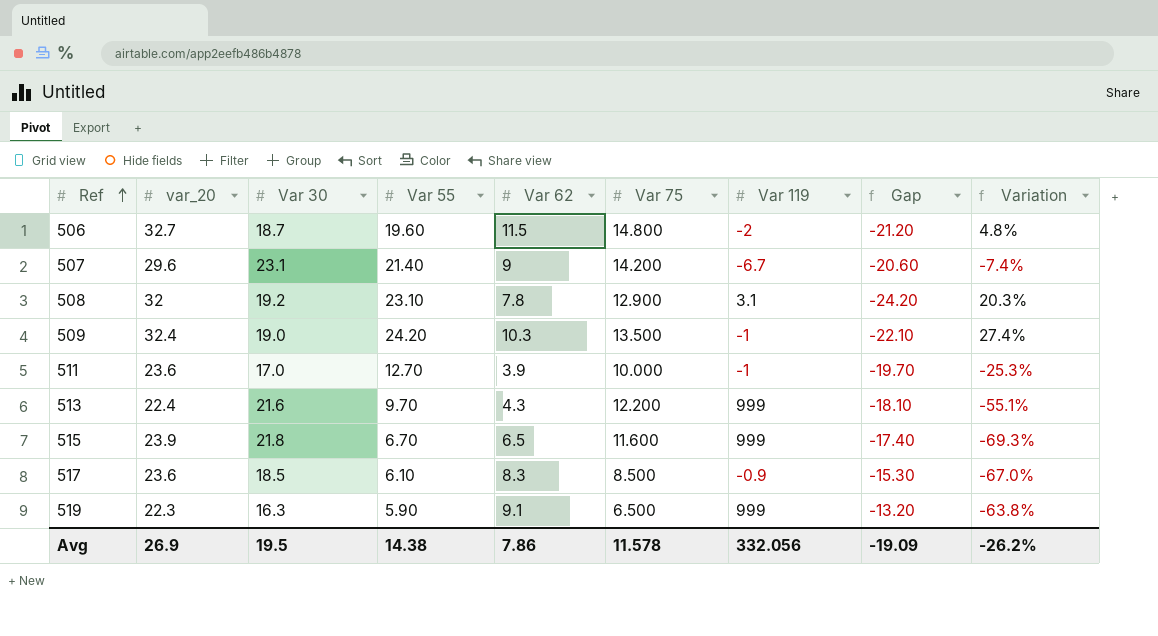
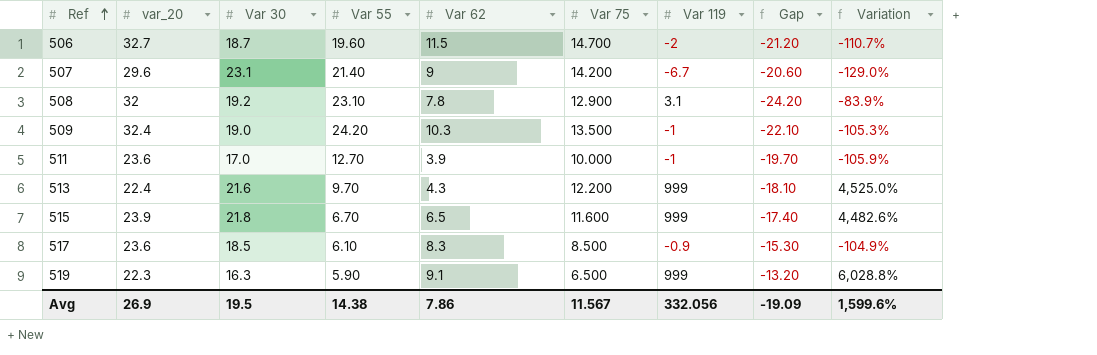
column Variation | formula: ([Var 55] - [Var 30]) / [Var 30] -> ([Var 119] - [Var 30]) / [Var 30]
506 | Var 75: 14.800 -> 14.700
Avg | Var 75: 11.578 -> 11.567
Avg | Variation: -26.2% -> 1,599.6%

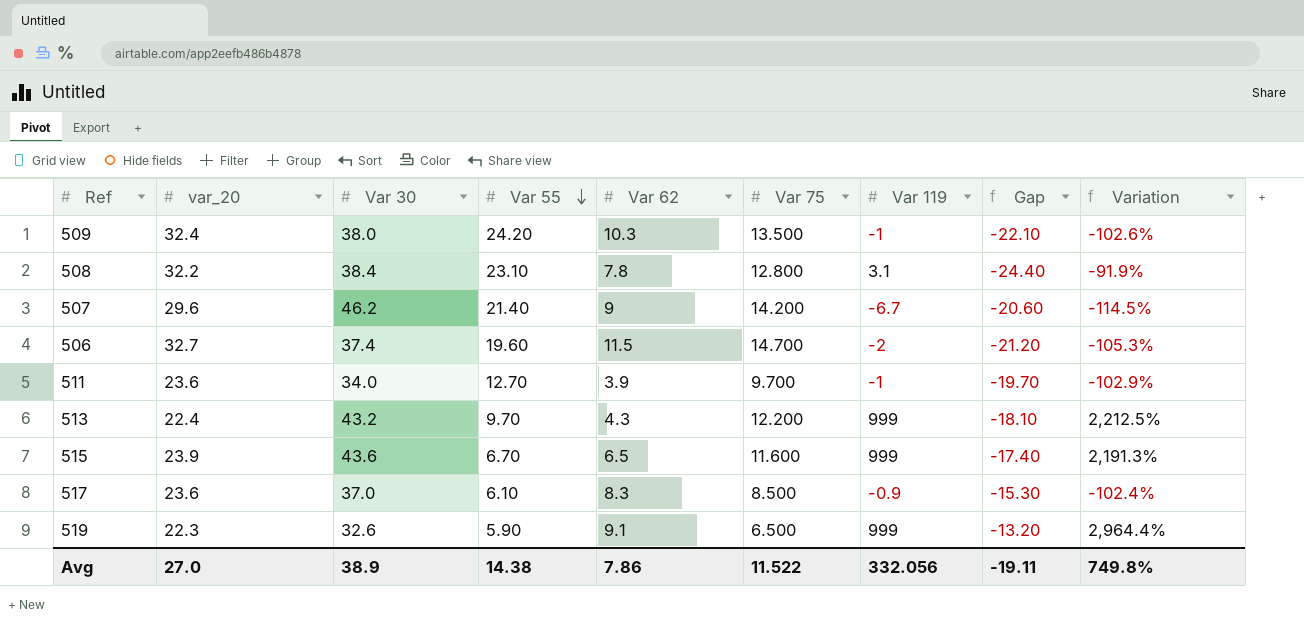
row order: Ref ascending -> Var 55 descending
509 | Var 30: 19.0 -> 38.0
509 | Variation: -105.3% -> -102.6%
508 | var_20: 32 -> 32.2
508 | Var 30: 19.2 -> 38.4
508 | Var 75: 12.900 -> 12.800
508 | Gap: -24.20 -> -24.40
508 | Variation: -83.9% -> -91.9%
507 | Var 30: 23.1 -> 46.2
507 | Variation: -129.0% -> -114.5%
506 | Var 30: 18.7 -> 37.4
506 | Variation: -110.7% -> -105.3%
511 | Var 30: 17.0 -> 34.0
511 | Var 75: 10.000 -> 9.700
511 | Variation: -105.9% -> -102.9%
513 | Var 30: 21.6 -> 43.2
513 | Variation: 4,525.0% -> 2,212.5%
515 | Var 30: 21.8 -> 43.6
515 | Variation: 4,482.6% -> 2,191.3%
517 | Var 30: 18.5 -> 37.0
517 | Variation: -104.9% -> -102.4%
519 | Var 30: 16.3 -> 32.6
519 | Variation: 6,028.8% -> 2,964.4%
Avg | var_20: 26.9 -> 27.0
Avg | Var 30: 19.5 -> 38.9
Avg | Var 75: 11.567 -> 11.522
Avg | Gap: -19.09 -> -19.11
Avg | Variation: 1,599.6% -> 749.8%

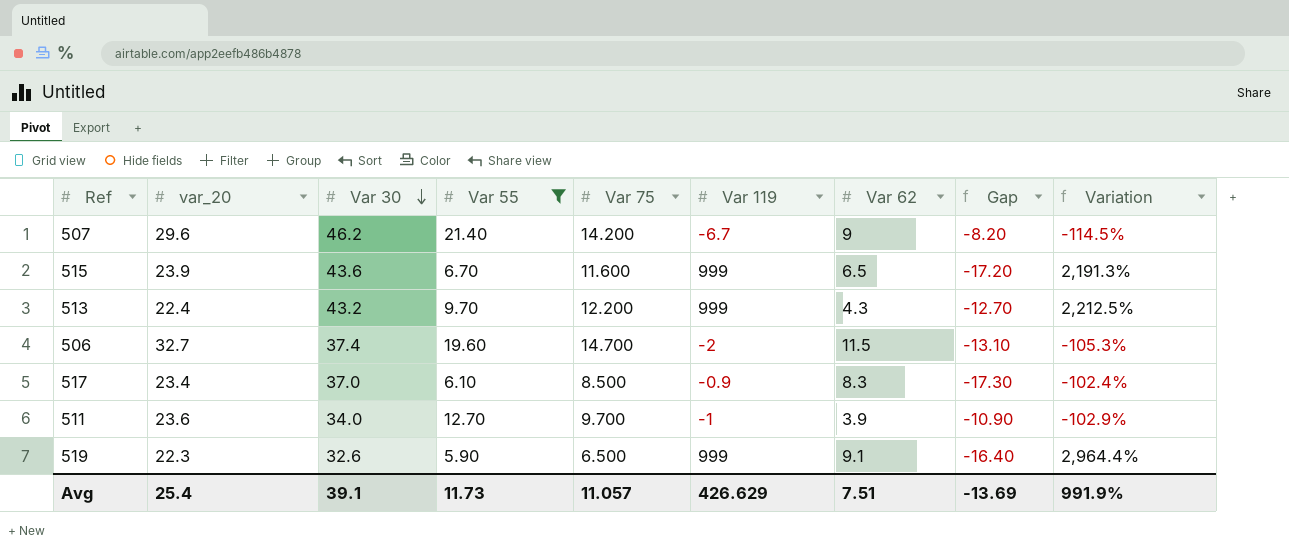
filter: none -> Var 55 <= 21.40
row order: Var 55 descending -> Var 30 descending
column Var 62 | position: 5 -> 7
column Gap | formula: [Var 62] - [var_20] -> [Var 55] - [var_20]
517 | var_20: 23.6 -> 23.4
Avg | var_20: 27.0 -> 25.4
Avg | Var 30: 38.9 -> 39.1
Avg | Var 55: 14.38 -> 11.73
Avg | Var 75: 11.522 -> 11.057
Avg | Var 119: 332.056 -> 426.629
Avg | Var 62: 7.86 -> 7.51
Avg | Gap: -19.11 -> -13.69
Avg | Variation: 749.8% -> 991.9%

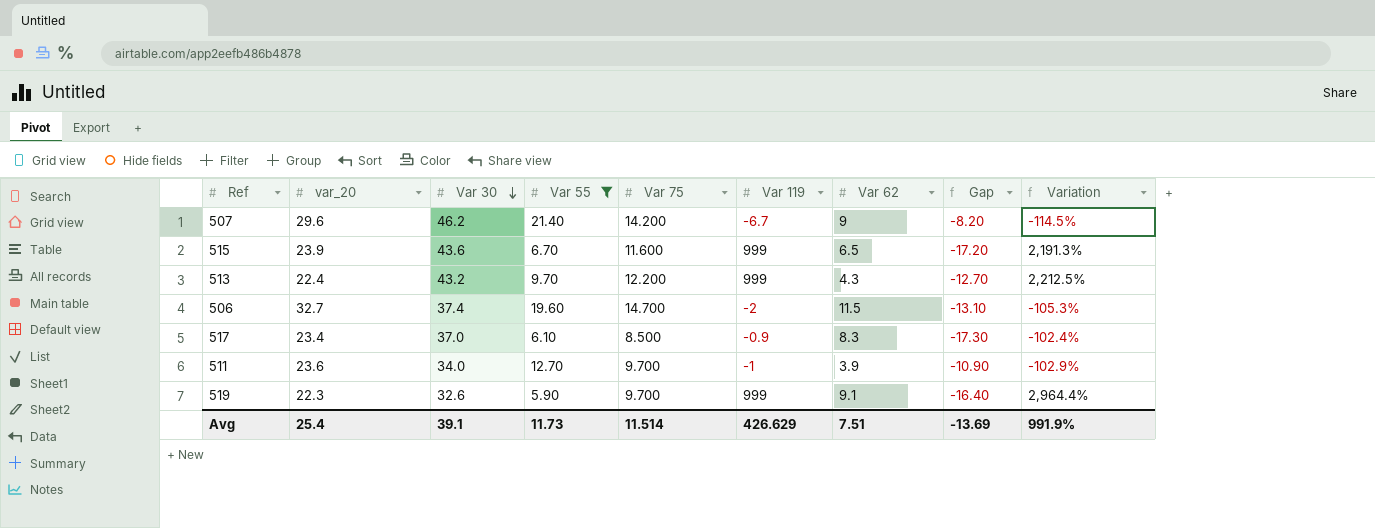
519 | Var 75: 6.500 -> 9.700
Avg | Var 75: 11.057 -> 11.514

